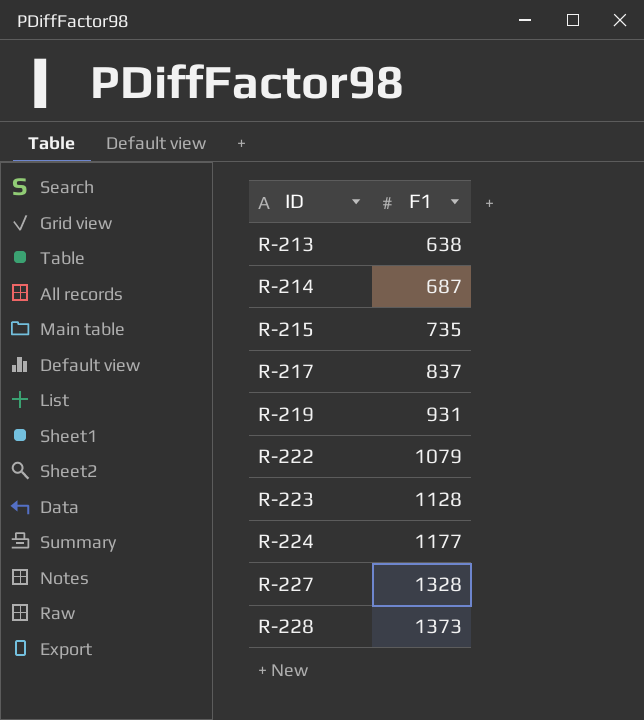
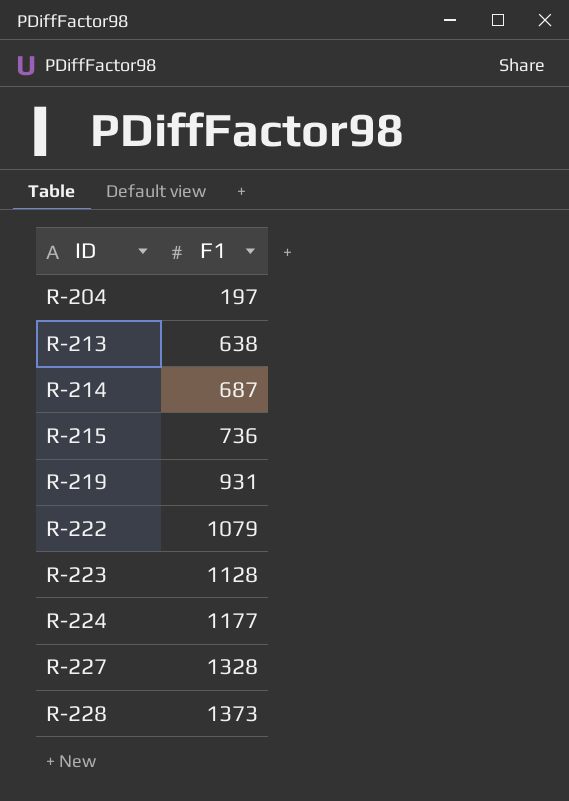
row R-217: 837 -> none
row R-204: none -> 197
R-215 | F1: 735 -> 736

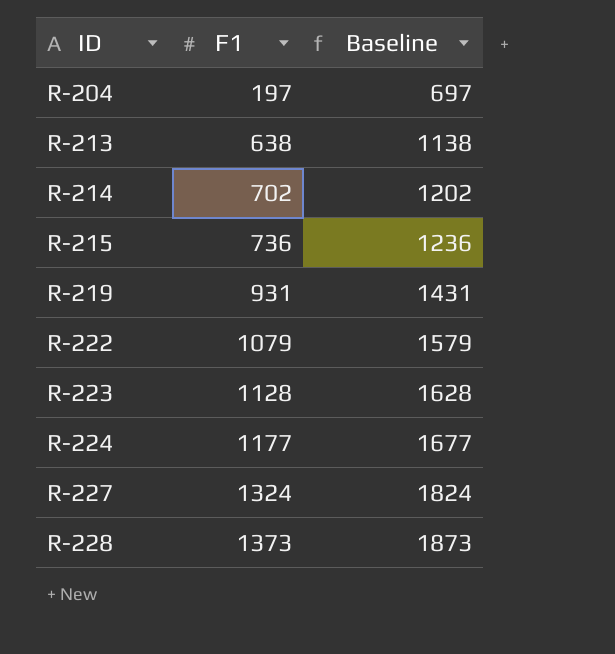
column Baseline | formula: none -> [F1] + 500
R-214 | F1: 687 -> 702
R-227 | F1: 1328 -> 1324

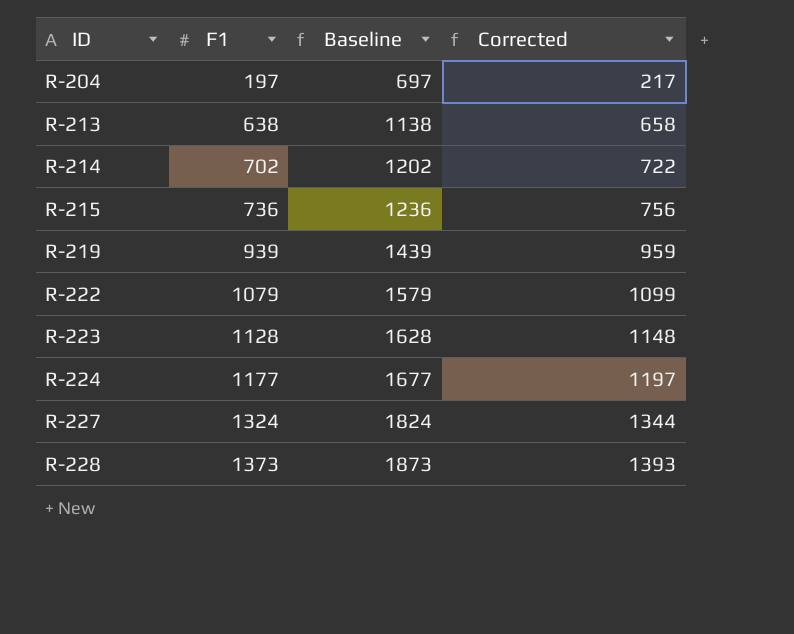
column Corrected | formula: none -> [F1] + 20
R-219 | F1: 931 -> 939
R-219 | Baseline: 1431 -> 1439

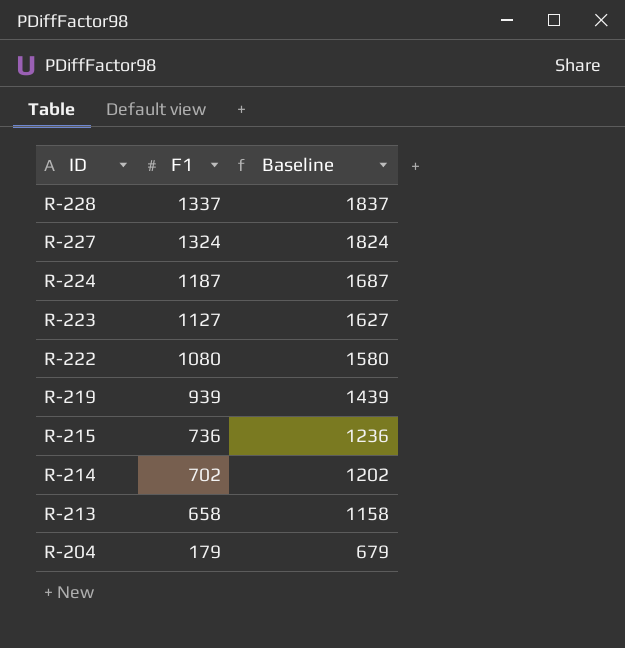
row order: ID ascending -> ID descending
column Corrected | formula: [F1] + 20 -> none
R-228 | F1: 1373 -> 1337
R-228 | Baseline: 1873 -> 1837
R-224 | F1: 1177 -> 1187
R-224 | Baseline: 1677 -> 1687
R-223 | F1: 1128 -> 1127
R-223 | Baseline: 1628 -> 1627
R-222 | F1: 1079 -> 1080
R-222 | Baseline: 1579 -> 1580
R-213 | F1: 638 -> 658
R-213 | Baseline: 1138 -> 1158
R-204 | F1: 197 -> 179
R-204 | Baseline: 697 -> 679

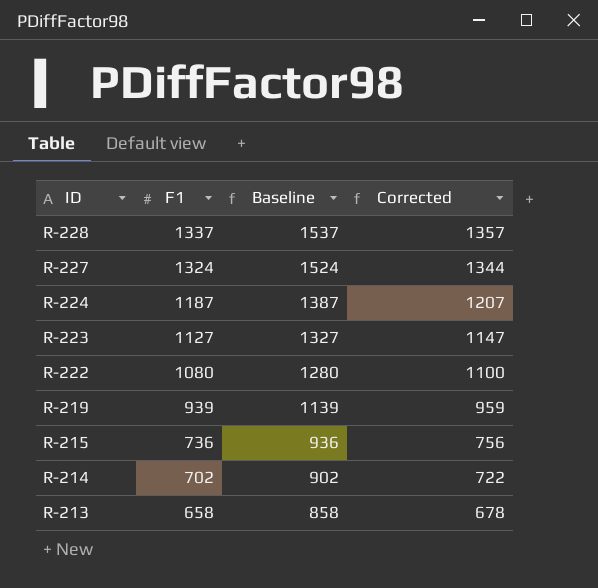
column Baseline | formula: [F1] + 500 -> [F1] + 200
column Corrected | formula: none -> [F1] + 20
row R-204: 179 | 679 -> none

